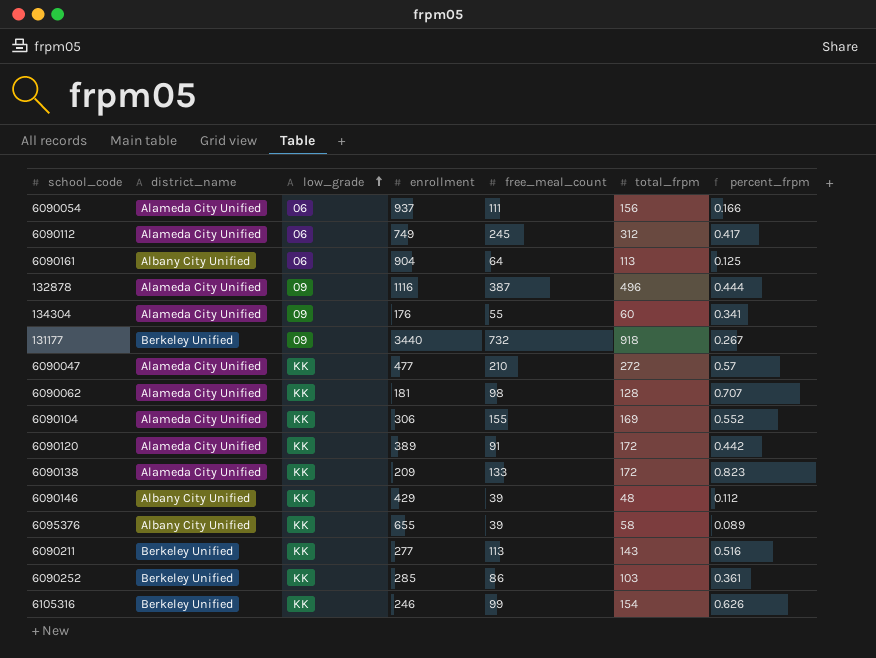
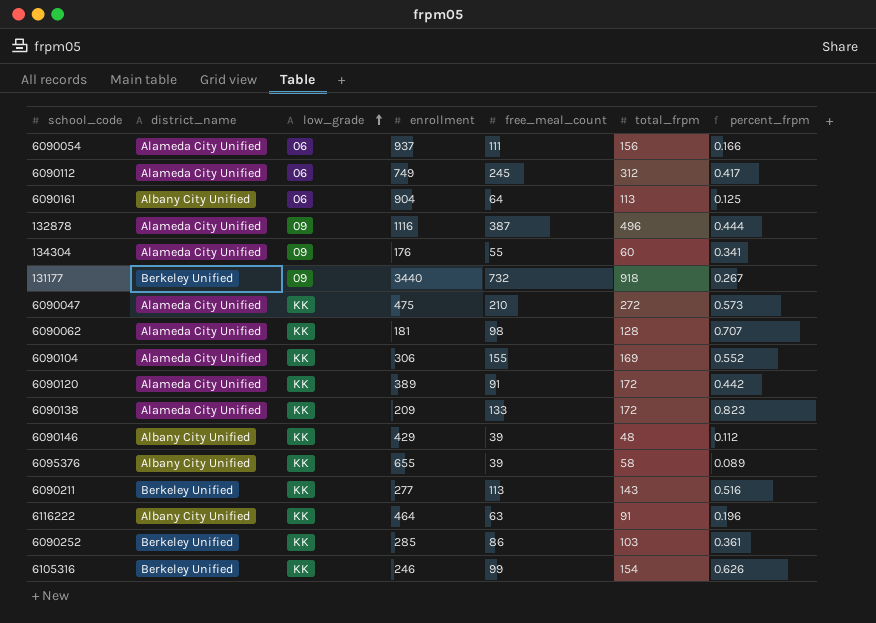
6090047 | enrollment: 477 -> 475
6090047 | percent_frpm: 0.57 -> 0.573
row 6116222: none -> Albany City Unified | KK | 464 | 63 | 91 | 0.196

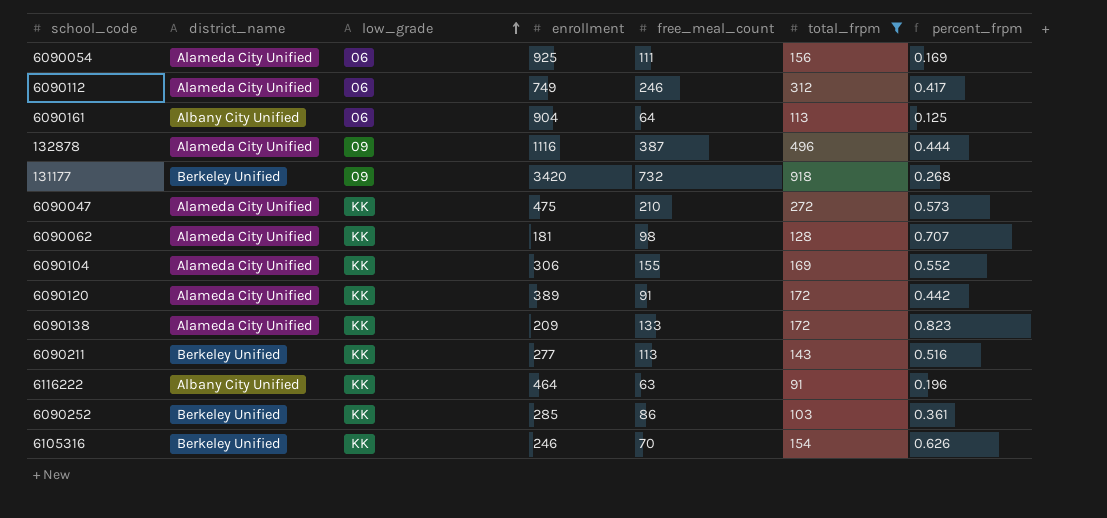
filter: none -> total_frpm >= 91
6090054 | enrollment: 937 -> 925
6090054 | percent_frpm: 0.166 -> 0.169
6090112 | free_meal_count: 245 -> 246
131177 | enrollment: 3440 -> 3420
131177 | percent_frpm: 0.267 -> 0.268
6105316 | free_meal_count: 99 -> 70

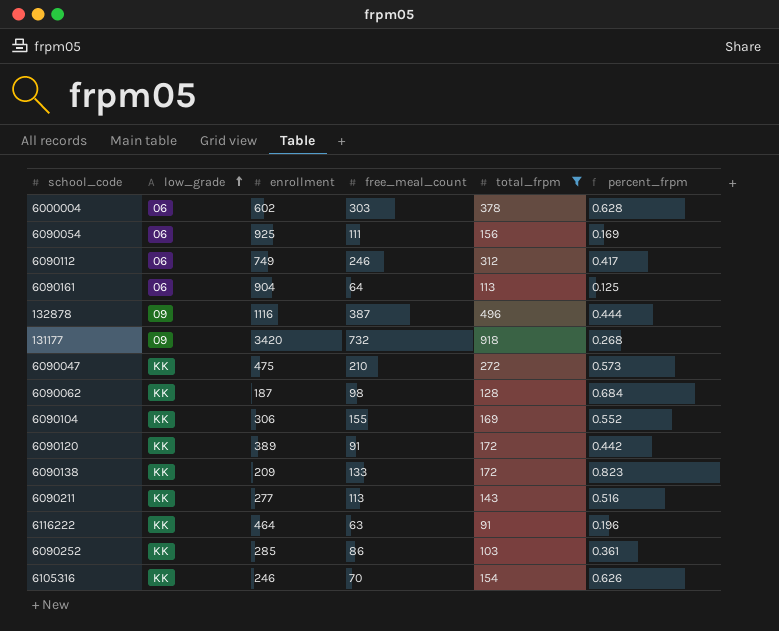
column district_name | position: 2 -> none
row 6000004: none -> 06 | 602 | 303 | 378 | 0.628
6090062 | enrollment: 181 -> 187
6090062 | percent_frpm: 0.707 -> 0.684

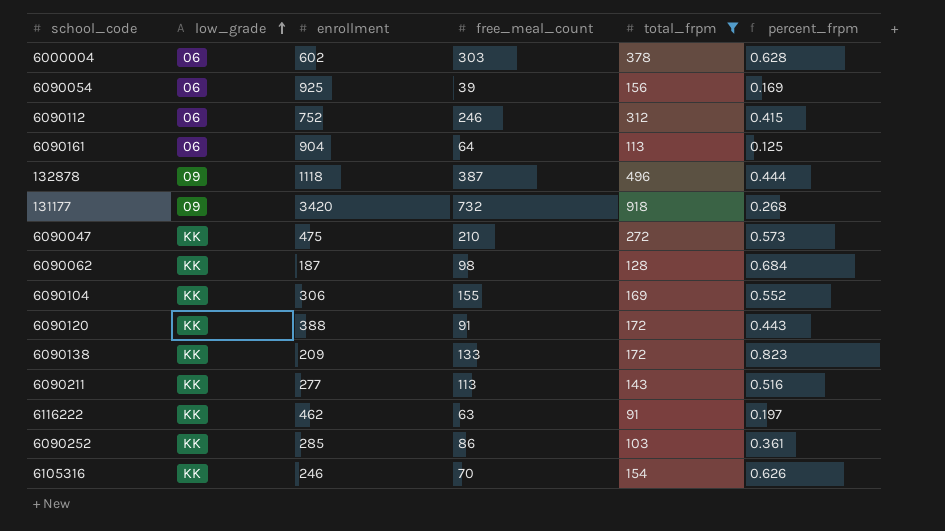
6090054 | free_meal_count: 111 -> 39
6090112 | enrollment: 749 -> 752
6090112 | percent_frpm: 0.417 -> 0.415
132878 | enrollment: 1116 -> 1118
6090120 | enrollment: 389 -> 388
6090120 | percent_frpm: 0.442 -> 0.443
6116222 | enrollment: 464 -> 462
6116222 | percent_frpm: 0.196 -> 0.197

